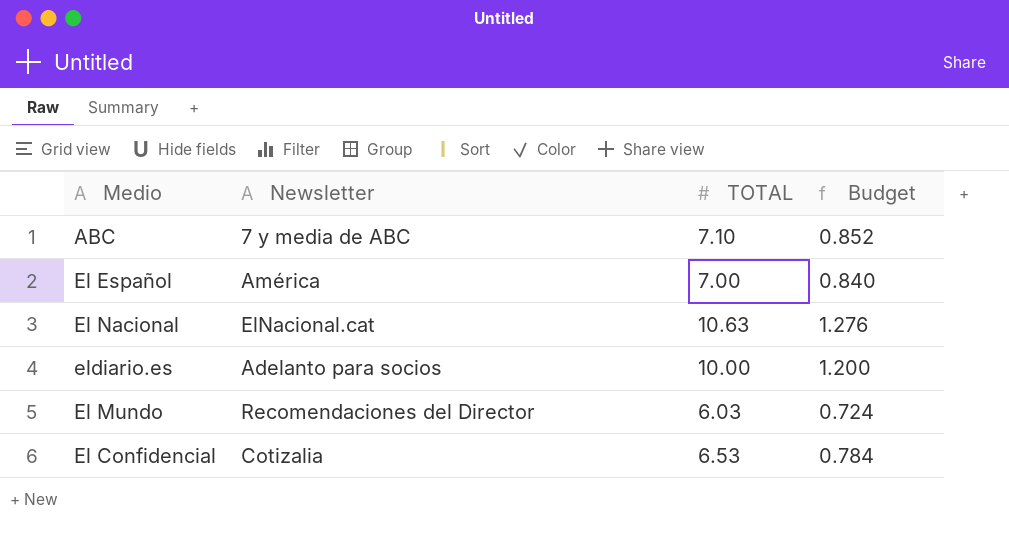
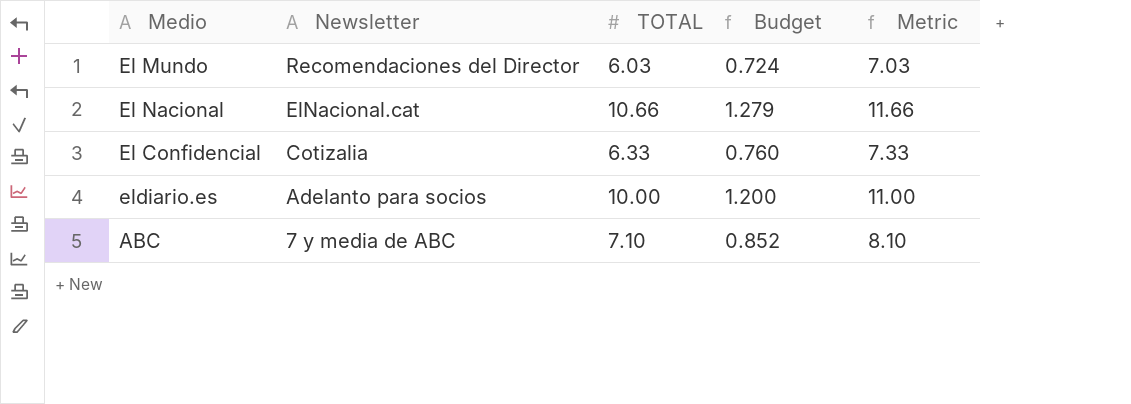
row order: none -> Newsletter descending
column Metric | formula: none -> [TOTAL] + 1
row El Español: América | 7.00 | 0.840 -> none
El Nacional | TOTAL: 10.63 -> 10.66
El Nacional | Budget: 1.276 -> 1.279
El Confidencial | TOTAL: 6.53 -> 6.33
El Confidencial | Budget: 0.784 -> 0.760

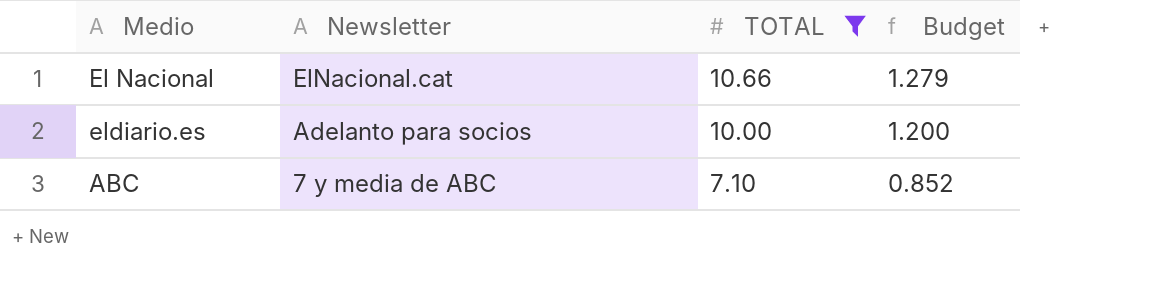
filter: none -> TOTAL >= 7.10
column Metric | formula: [TOTAL] + 1 -> none

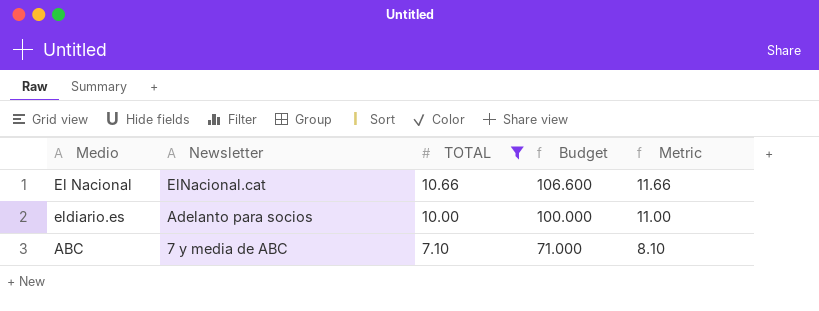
column Budget | formula: [TOTAL] * 0.12 -> [TOTAL] * 10
column Metric | formula: none -> [TOTAL] + 1

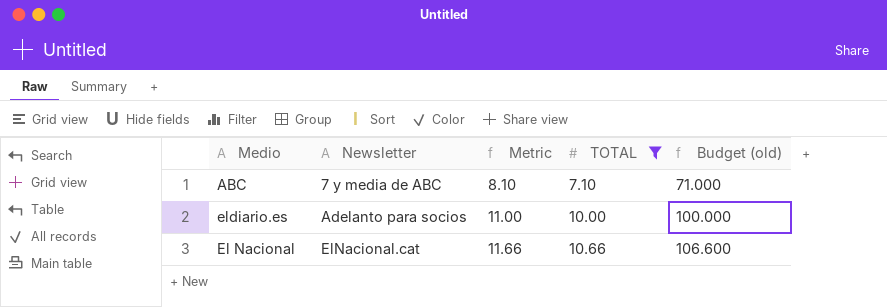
row order: Newsletter descending -> Newsletter ascending
column Metric | position: 5 -> 3
column name: Budget -> Budget (old)

